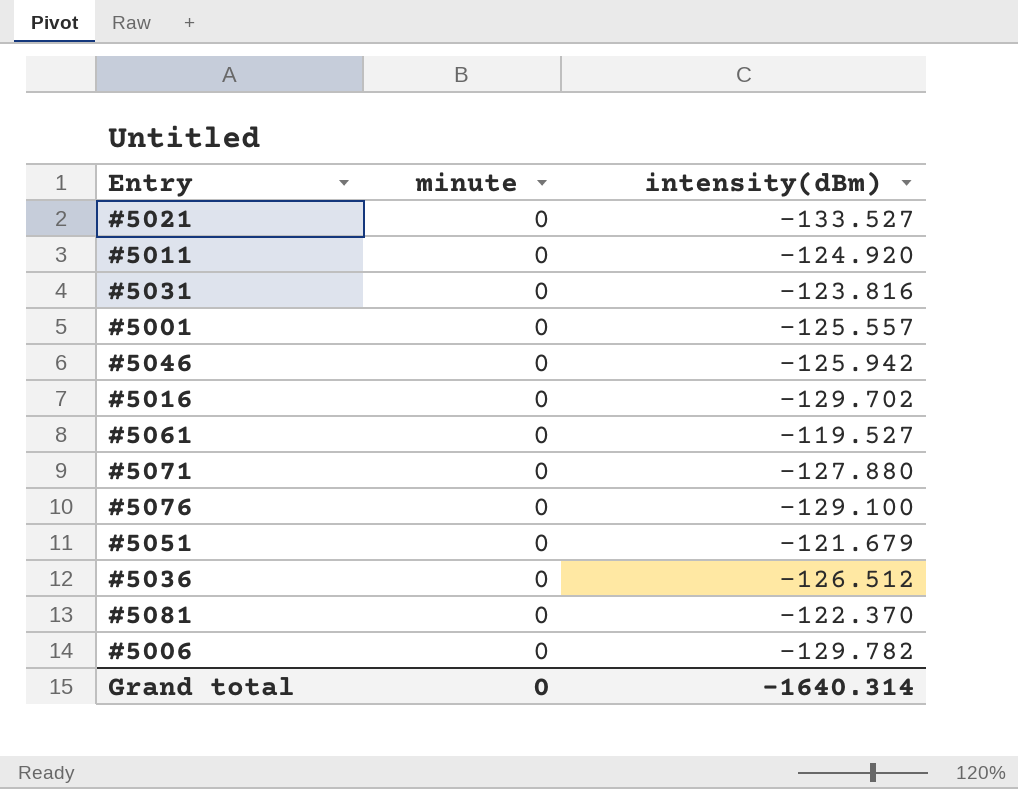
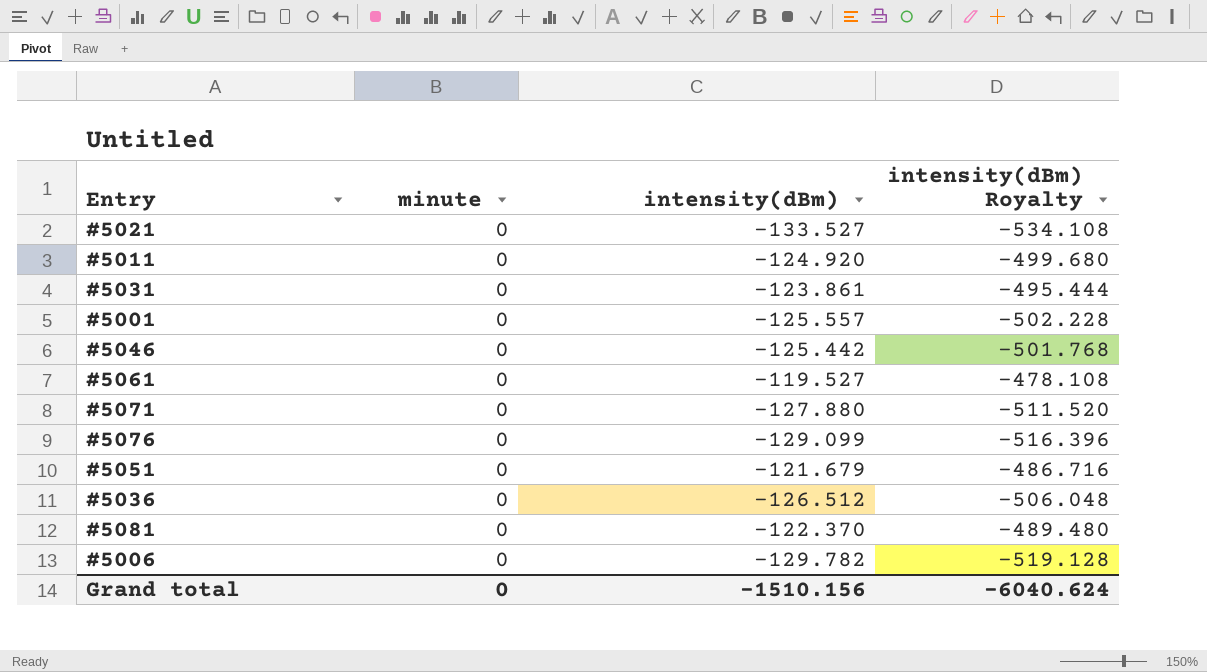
column intensity(dBm) Royalty | formula: none -> [intensity(dBm)] * 4
row #5016: 0 | -129.702 -> none
#5031 | intensity(dBm): -123.816 -> -123.861
#5046 | intensity(dBm): -125.942 -> -125.442
#5076 | intensity(dBm): -129.100 -> -129.099
Grand total | intensity(dBm): -1640.314 -> -1510.156

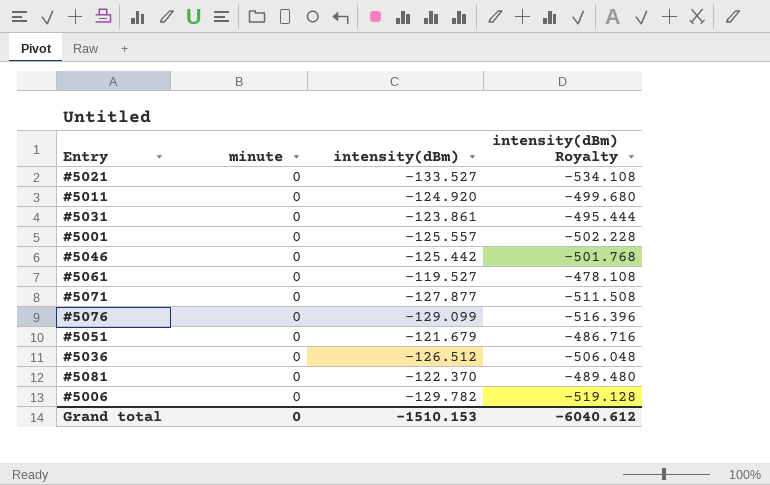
#5071 | intensity(dBm): -127.880 -> -127.877
#5071 | intensity(dBm) Royalty: -511.520 -> -511.508
Grand total | intensity(dBm): -1510.156 -> -1510.153
Grand total | intensity(dBm) Royalty: -6040.624 -> -6040.612

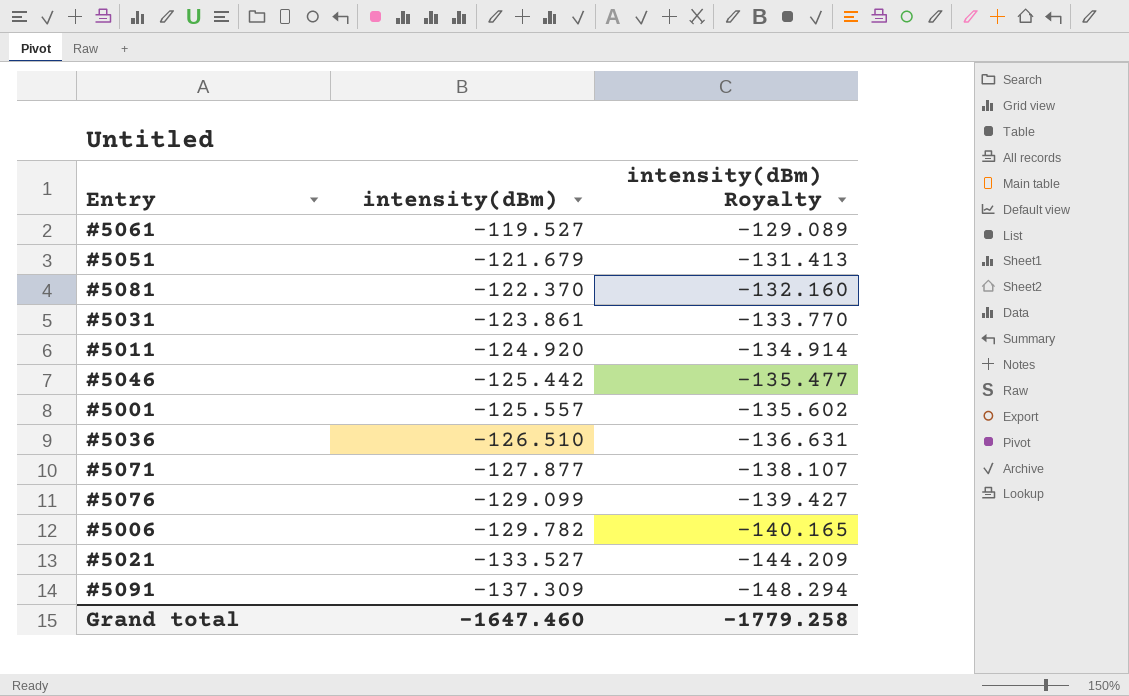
row order: none -> intensity(dBm) descending
column minute | position: 2 -> none
column intensity(dBm) Royalty | formula: [intensity(dBm)] * 4 -> [intensity(dBm)] * 1.08
#5036 | intensity(dBm): -126.512 -> -126.510
row #5091: none -> -137.309 | -148.294
Grand total | intensity(dBm): -1510.153 -> -1647.460
Grand total | intensity(dBm) Royalty: -6040.612 -> -1779.258

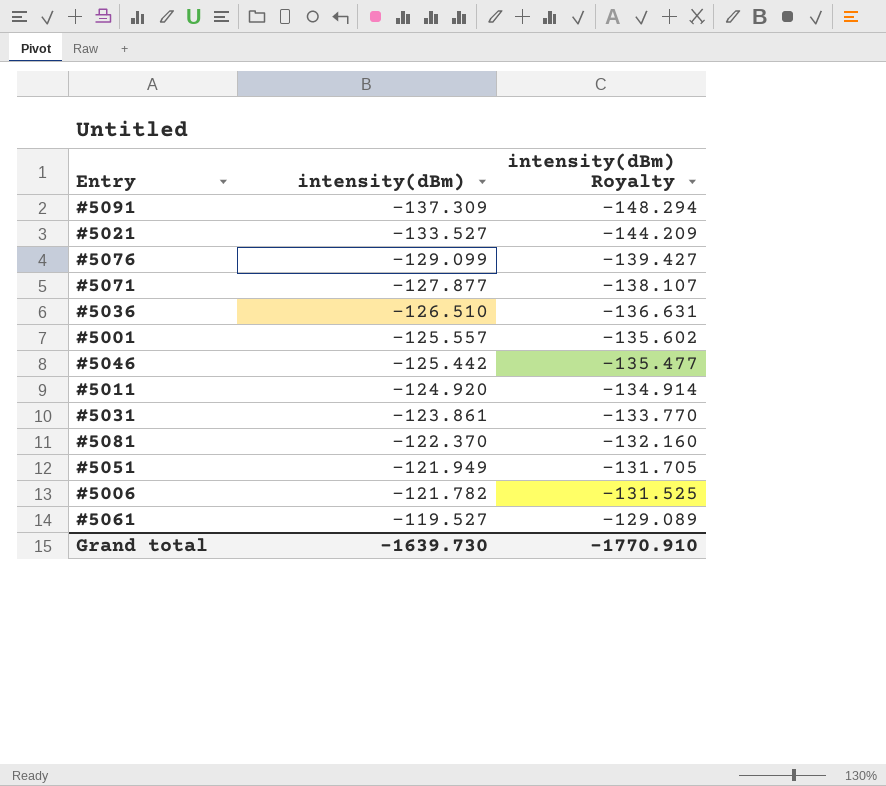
row order: intensity(dBm) descending -> intensity(dBm) ascending
#5051 | intensity(dBm): -121.679 -> -121.949
#5051 | intensity(dBm) Royalty: -131.413 -> -131.705
#5006 | intensity(dBm): -129.782 -> -121.782
#5006 | intensity(dBm) Royalty: -140.165 -> -131.525
Grand total | intensity(dBm): -1647.460 -> -1639.730
Grand total | intensity(dBm) Royalty: -1779.258 -> -1770.910

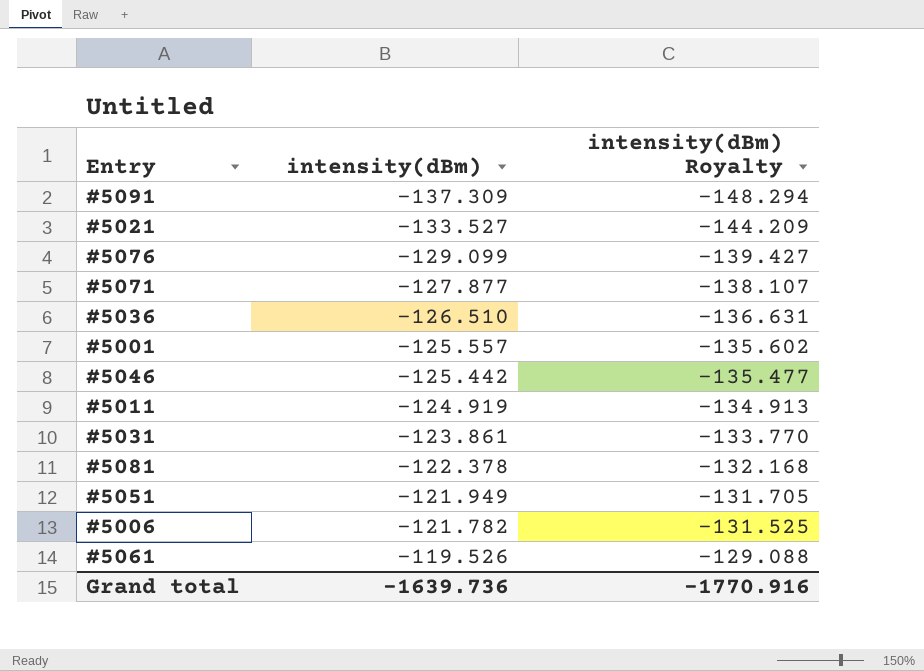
#5011 | intensity(dBm): -124.920 -> -124.919
#5011 | intensity(dBm) Royalty: -134.914 -> -134.913
#5081 | intensity(dBm): -122.370 -> -122.378
#5081 | intensity(dBm) Royalty: -132.160 -> -132.168
#5061 | intensity(dBm): -119.527 -> -119.526
#5061 | intensity(dBm) Royalty: -129.089 -> -129.088
Grand total | intensity(dBm): -1639.730 -> -1639.736
Grand total | intensity(dBm) Royalty: -1770.910 -> -1770.916

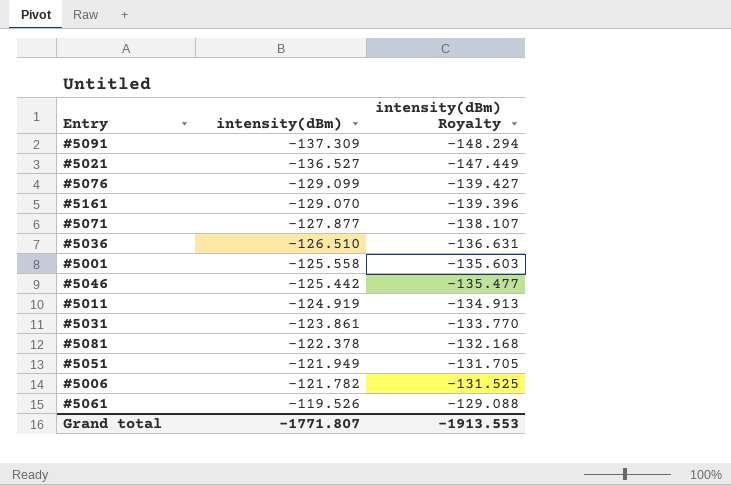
#5021 | intensity(dBm): -133.527 -> -136.527
#5021 | intensity(dBm) Royalty: -144.209 -> -147.449
row #5161: none -> -129.070 | -139.396
#5001 | intensity(dBm): -125.557 -> -125.558
#5001 | intensity(dBm) Royalty: -135.602 -> -135.603
Grand total | intensity(dBm): -1639.736 -> -1771.807
Grand total | intensity(dBm) Royalty: -1770.916 -> -1913.553

